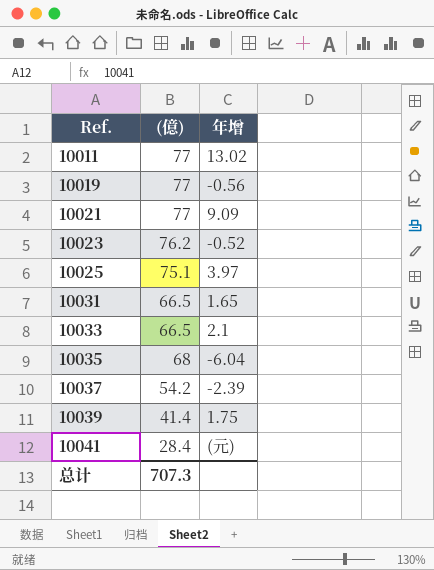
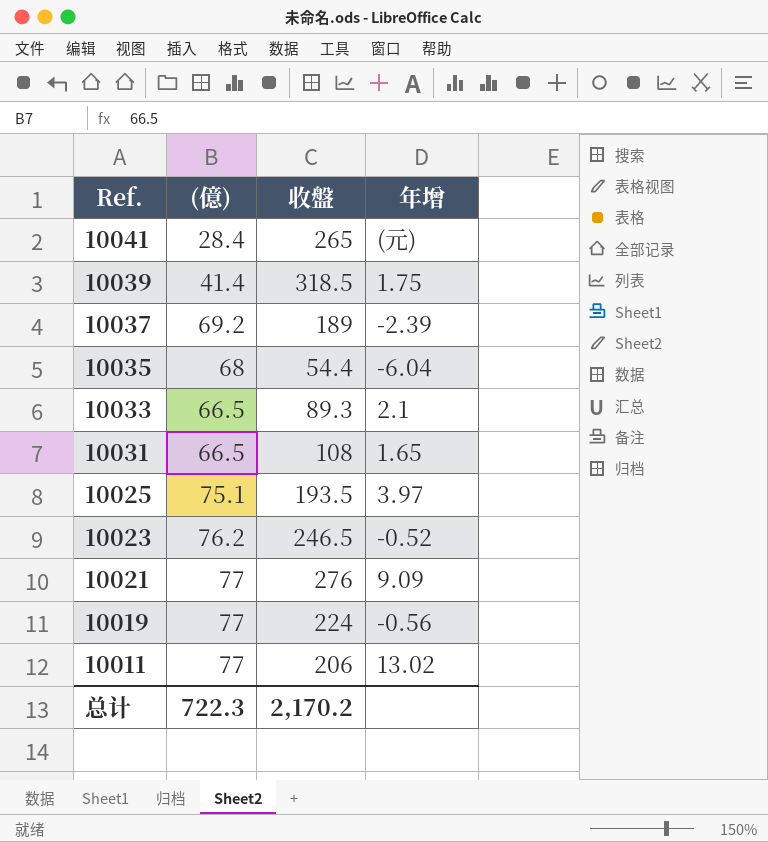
row order: Ref. ascending -> Ref. descending
column 收盤 | position: none -> 3
10037 | (億): 54.2 -> 69.2
总计 | (億): 707.3 -> 722.3

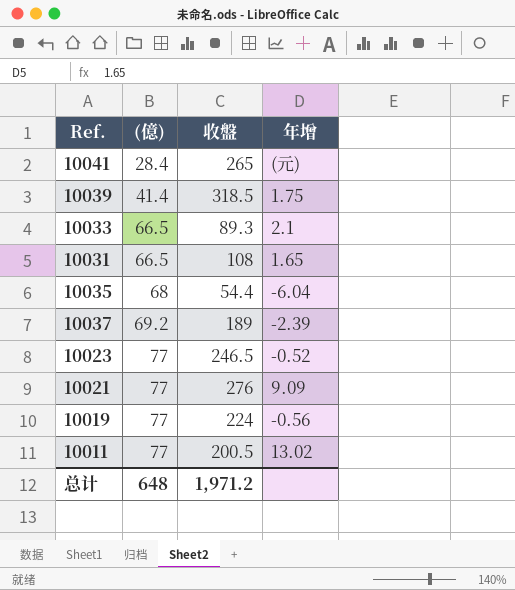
row order: Ref. descending -> (億) ascending
row 10025: 75.1 | 193.5 | 3.97 -> none
10023 | (億): 76.2 -> 77
10011 | 收盤: 206 -> 200.5
总计 | (億): 722.3 -> 648
总计 | 收盤: 2,170.2 -> 1,971.2

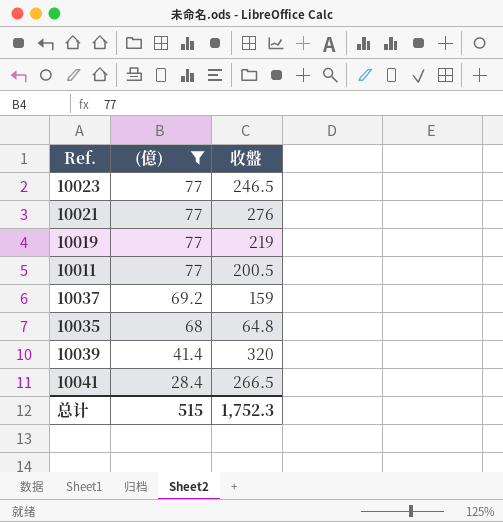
filter: none -> (億) != 66.5
row order: (億) ascending -> (億) descending
column 年增 | position: 4 -> none
10019 | 收盤: 224 -> 219
10037 | 收盤: 189 -> 159
10035 | 收盤: 54.4 -> 64.8
10039 | 收盤: 318.5 -> 320
10041 | 收盤: 265 -> 266.5
总计 | (億): 648 -> 515
总计 | 收盤: 1,971.2 -> 1,752.3

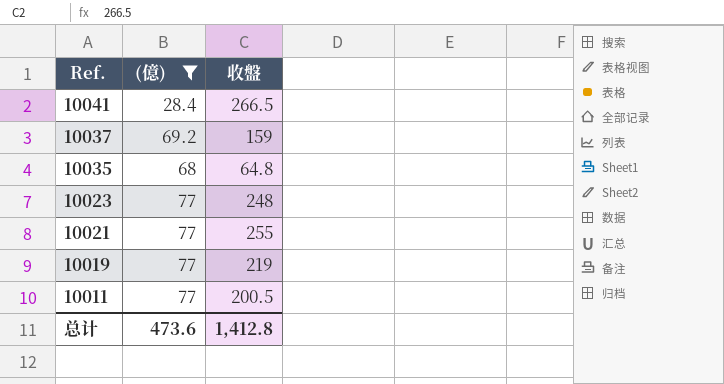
row order: (億) descending -> Ref. descending
row 10039: 41.4 | 320 -> none
10023 | 收盤: 246.5 -> 248
10021 | 收盤: 276 -> 255
总计 | (億): 515 -> 473.6
总计 | 收盤: 1,752.3 -> 1,412.8

